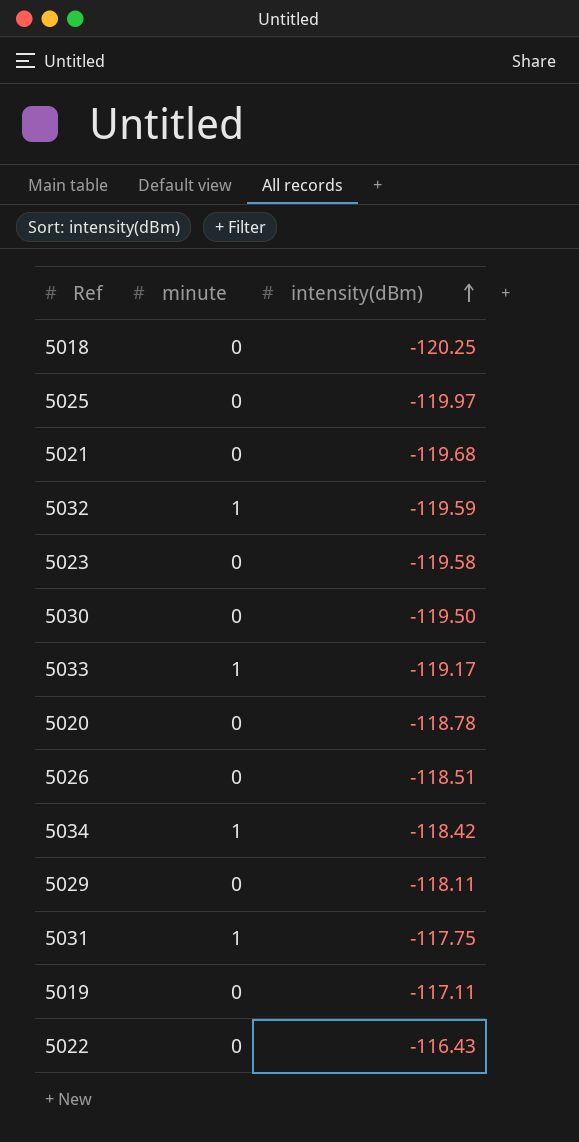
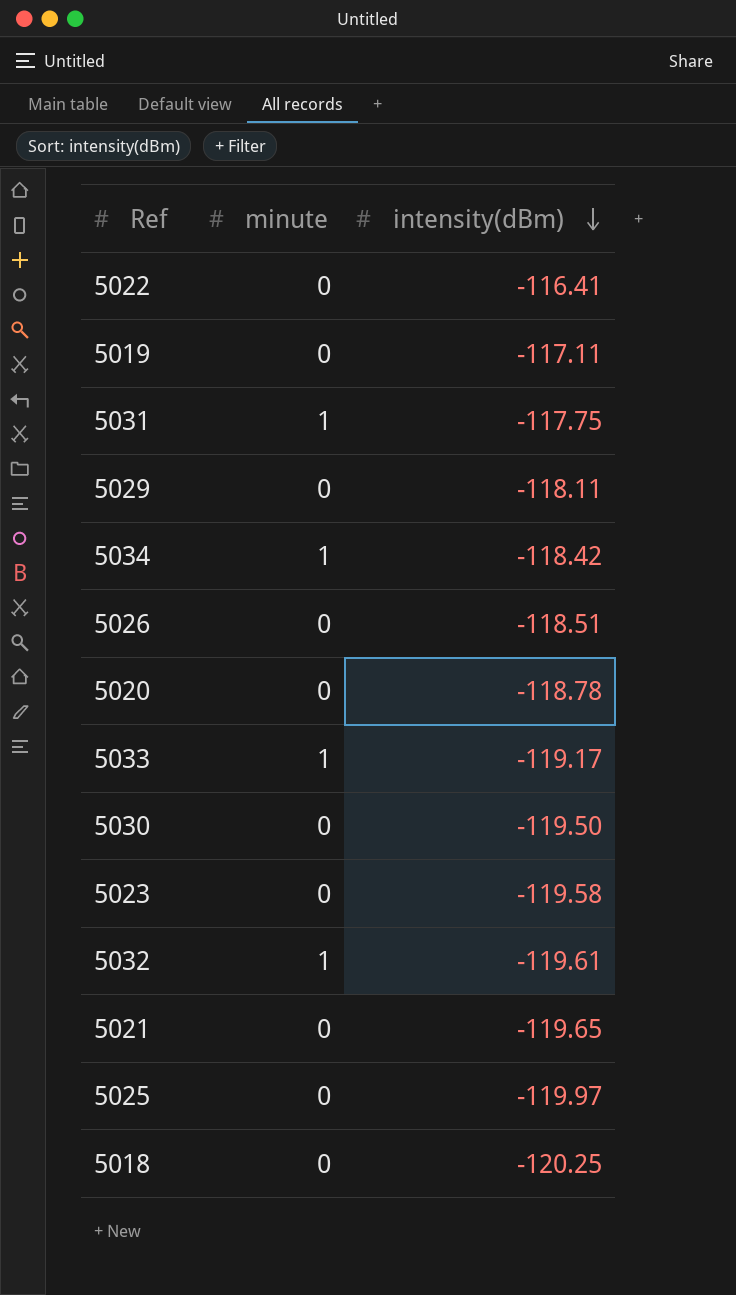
row order: intensity(dBm) ascending -> intensity(dBm) descending
5022 | intensity(dBm): -116.43 -> -116.41
5032 | intensity(dBm): -119.59 -> -119.61
5021 | intensity(dBm): -119.68 -> -119.65

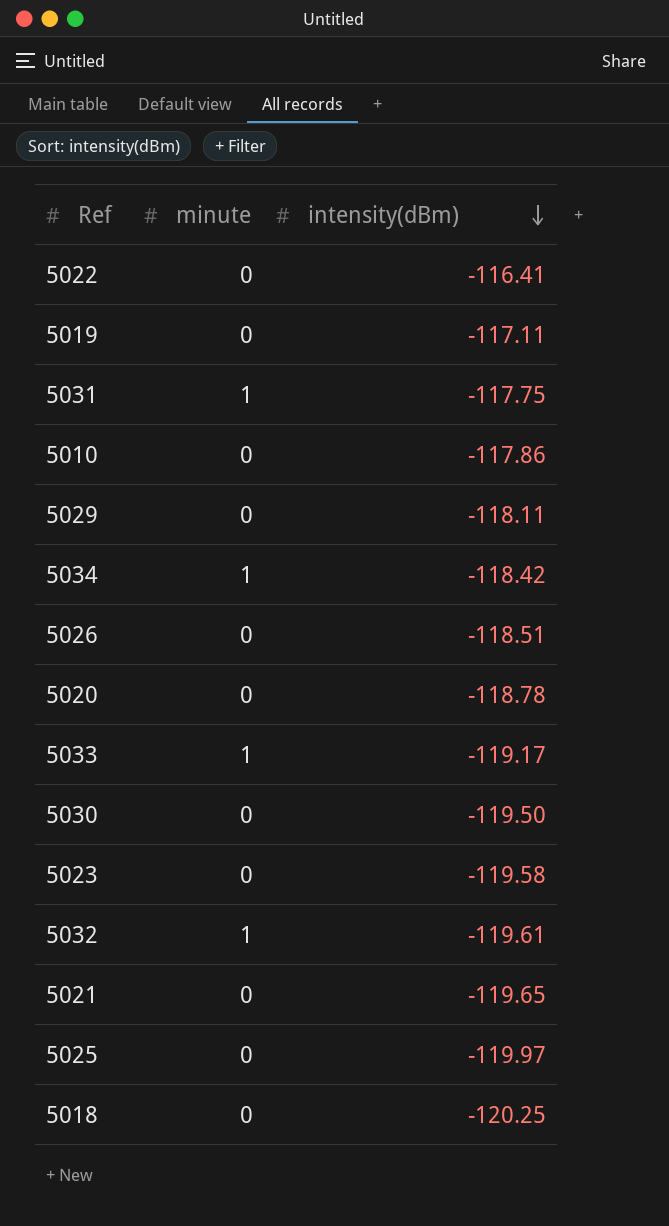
row 5010: none -> 0 | -117.86

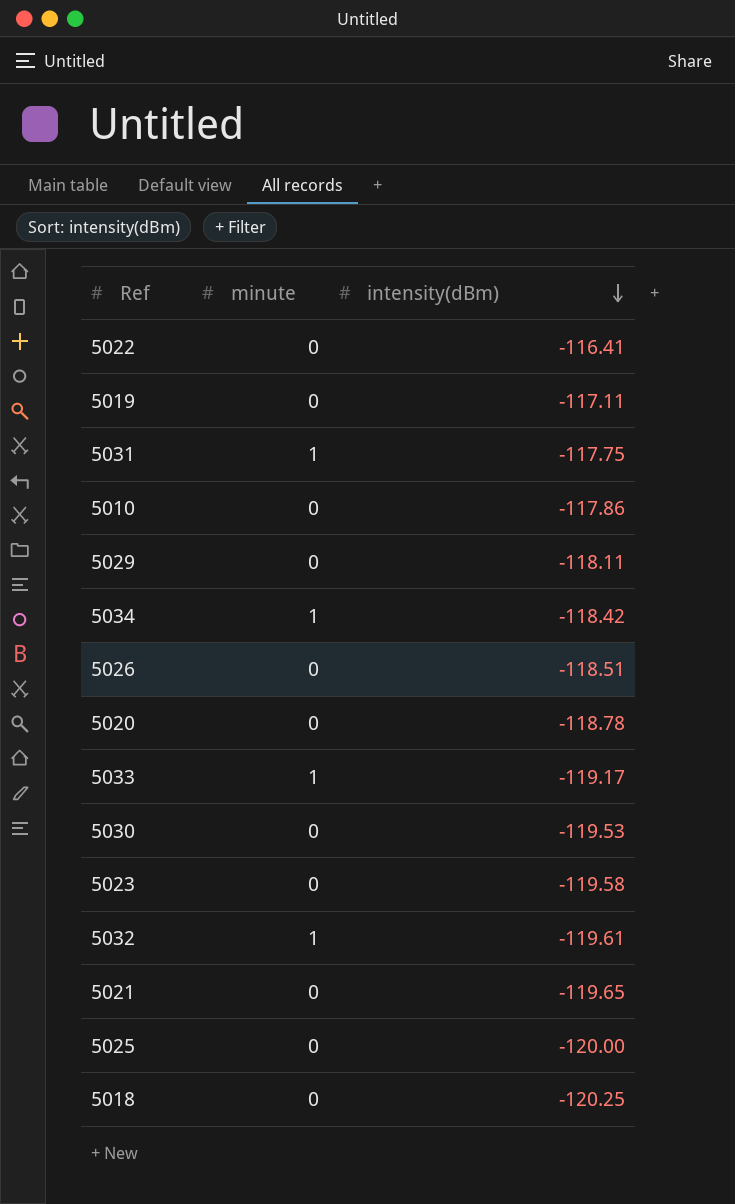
5030 | intensity(dBm): -119.50 -> -119.53
5025 | intensity(dBm): -119.97 -> -120.00

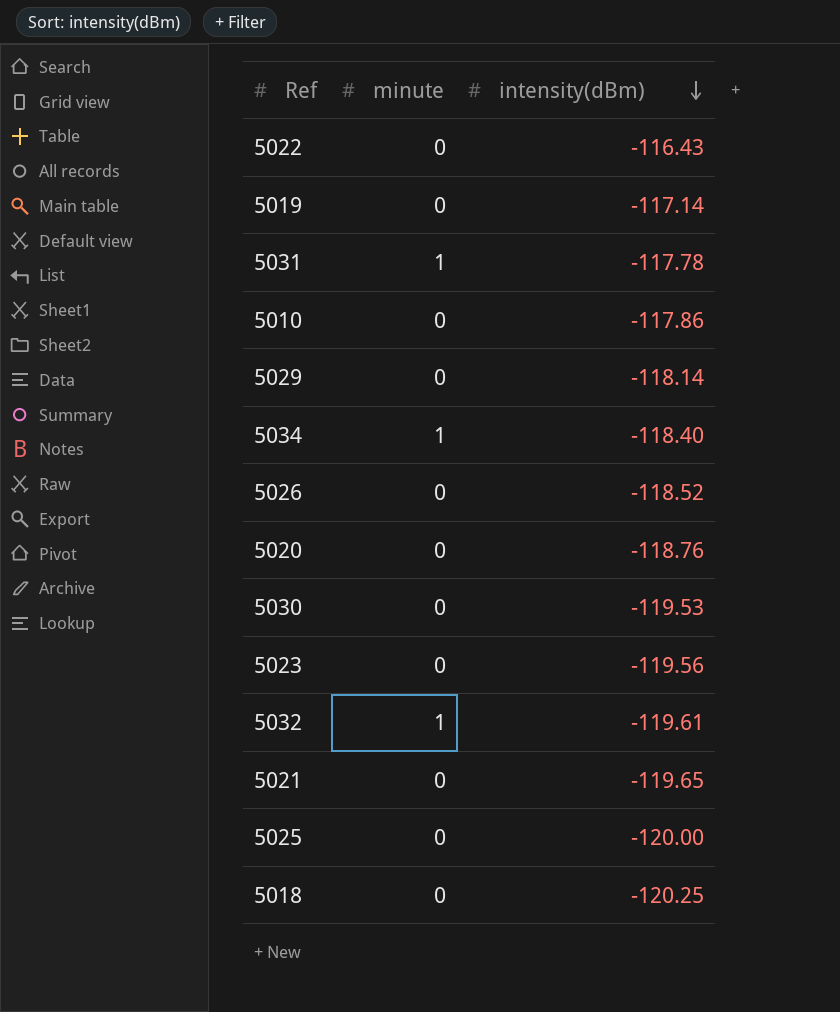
row 5033: 1 | -119.17 -> none
5022 | intensity(dBm): -116.41 -> -116.43
5019 | intensity(dBm): -117.11 -> -117.14
5031 | intensity(dBm): -117.75 -> -117.78
5029 | intensity(dBm): -118.11 -> -118.14
5034 | intensity(dBm): -118.42 -> -118.40
5026 | intensity(dBm): -118.51 -> -118.52
5020 | intensity(dBm): -118.78 -> -118.76
5023 | intensity(dBm): -119.58 -> -119.56

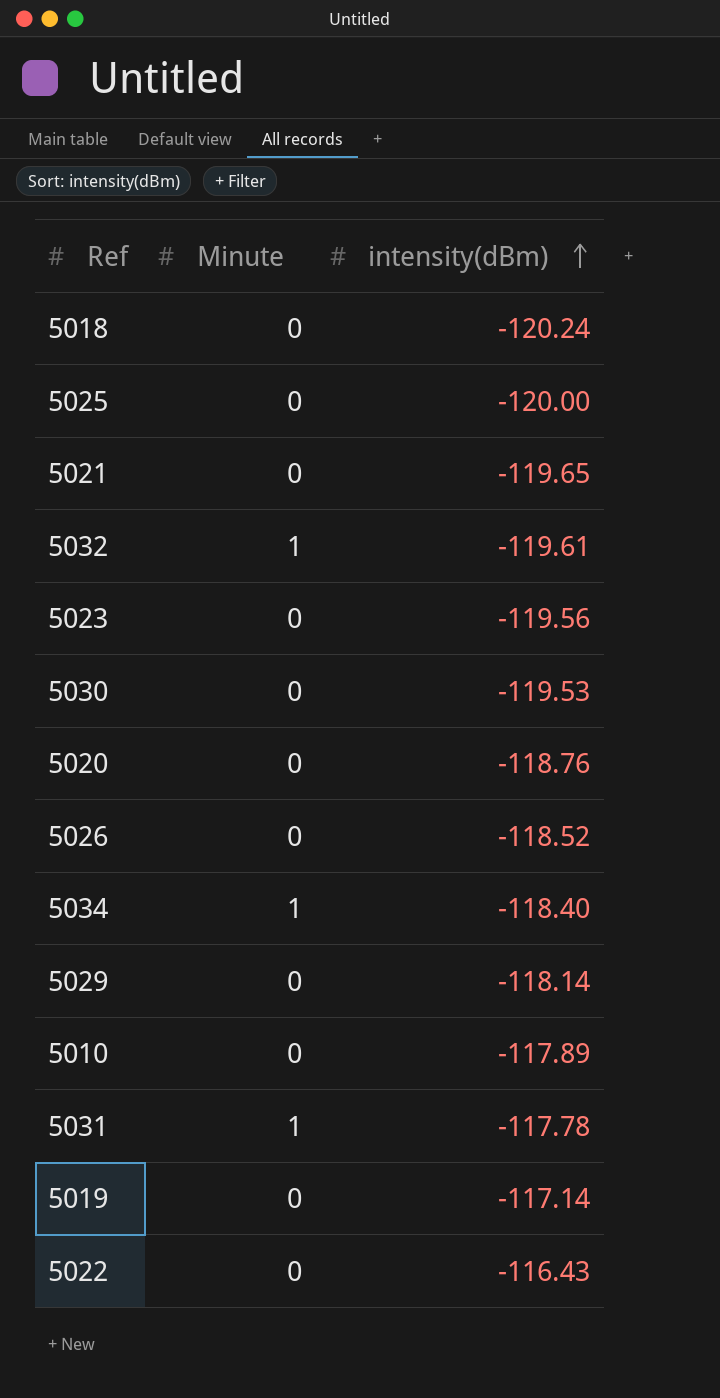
row order: intensity(dBm) descending -> intensity(dBm) ascending
column name: minute -> Minute
5018 | intensity(dBm): -120.25 -> -120.24
5010 | intensity(dBm): -117.86 -> -117.89

